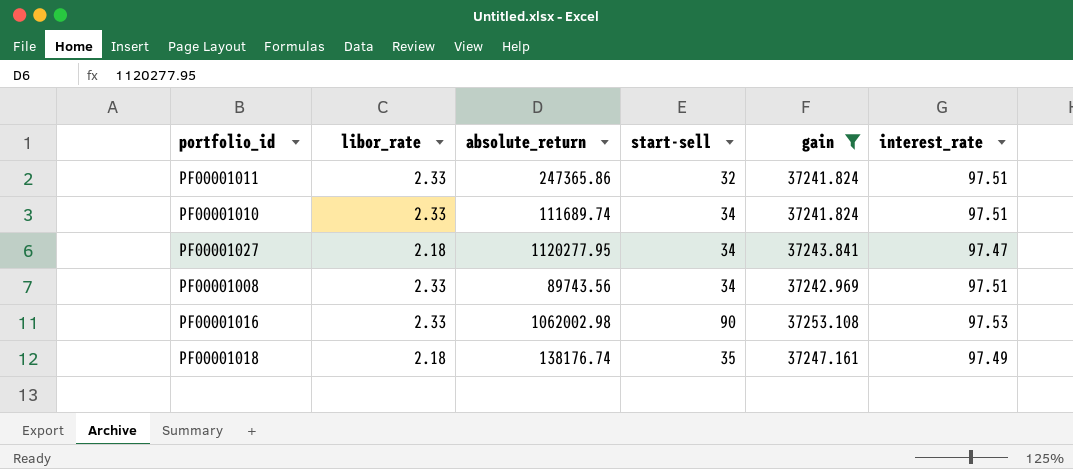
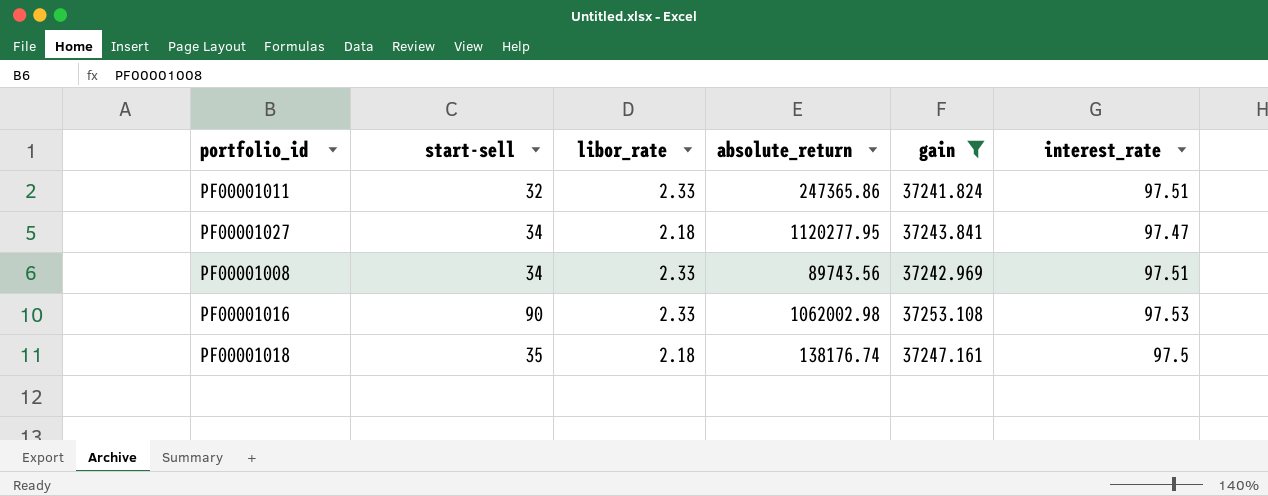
column start-sell | position: 4 -> 2
row PF00001010: 2.33 | 111689.74 | 34 | 37241.824 | 97.51 -> none
PF00001018 | interest_rate: 97.49 -> 97.5

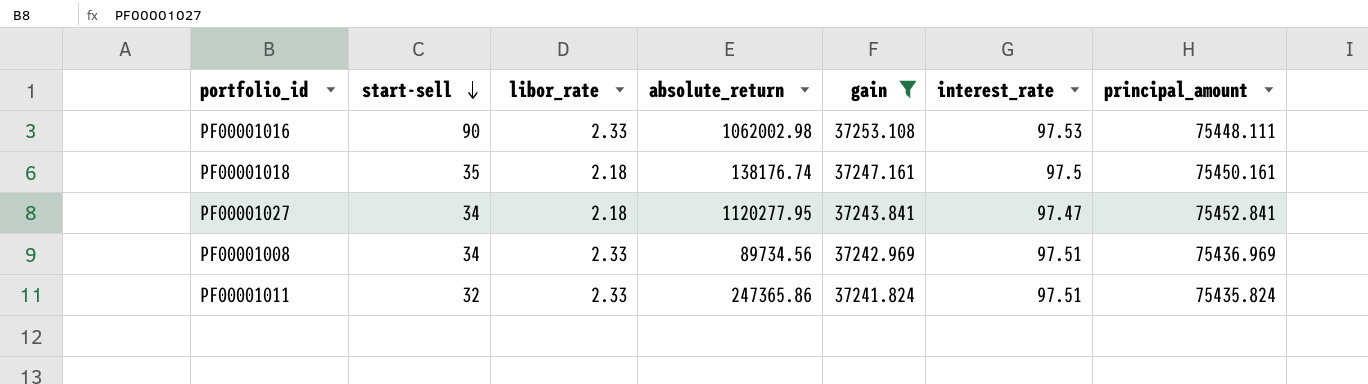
row order: none -> start-sell descending
column principal_amount | position: none -> 7
PF00001008 | absolute_return: 89743.56 -> 89734.56

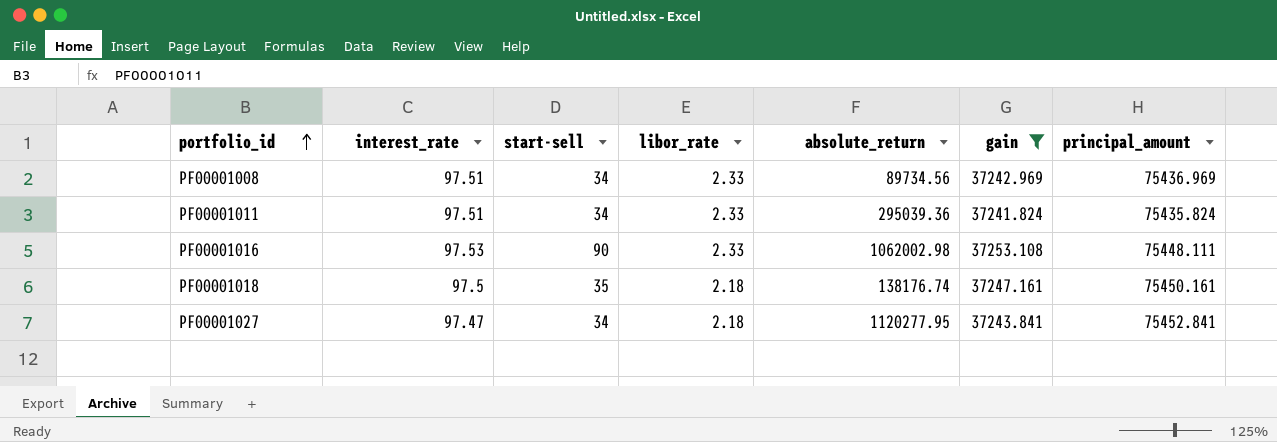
row order: start-sell descending -> portfolio_id ascending
column interest_rate | position: 6 -> 2
PF00001011 | start-sell: 32 -> 34
PF00001011 | absolute_return: 247365.86 -> 295039.36

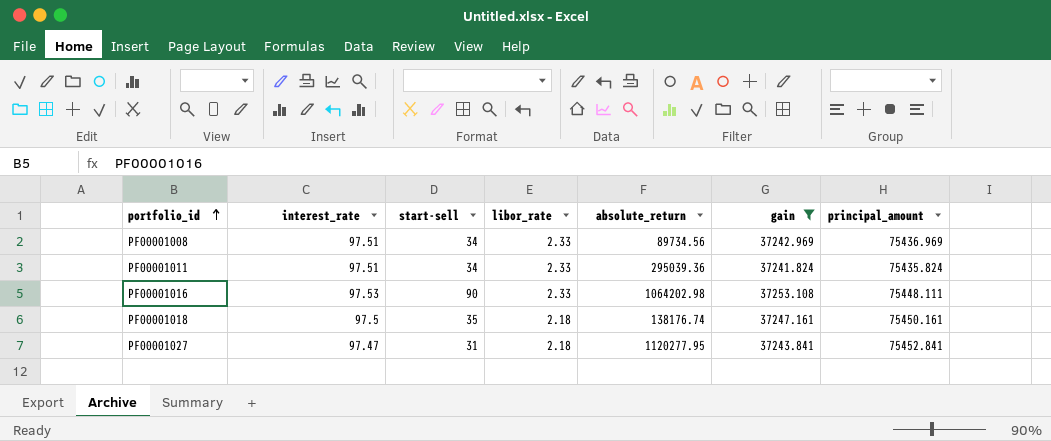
PF00001016 | absolute_return: 1062002.98 -> 1064202.98
PF00001027 | start-sell: 34 -> 31

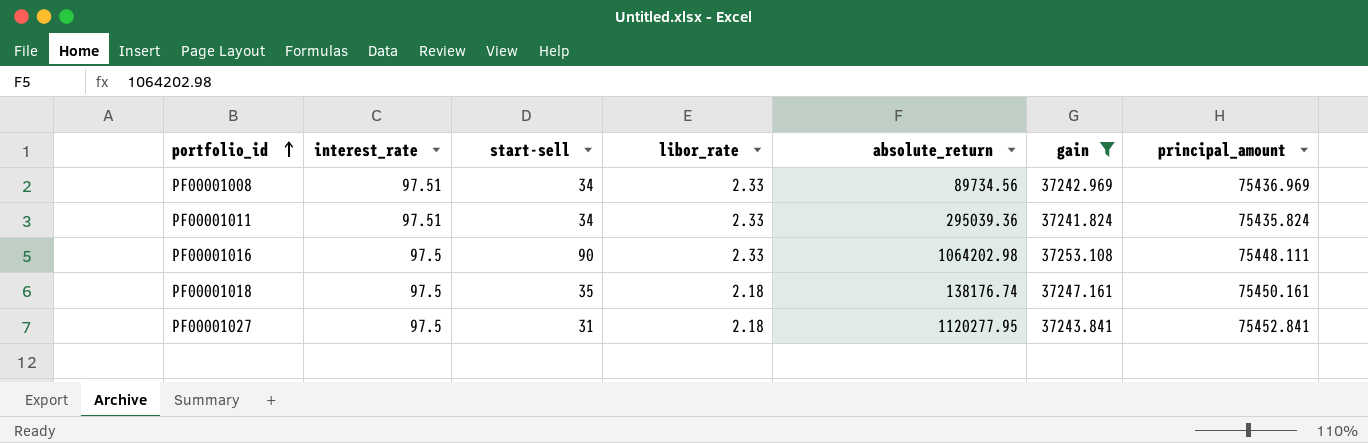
PF00001016 | interest_rate: 97.53 -> 97.5
PF00001027 | interest_rate: 97.47 -> 97.5

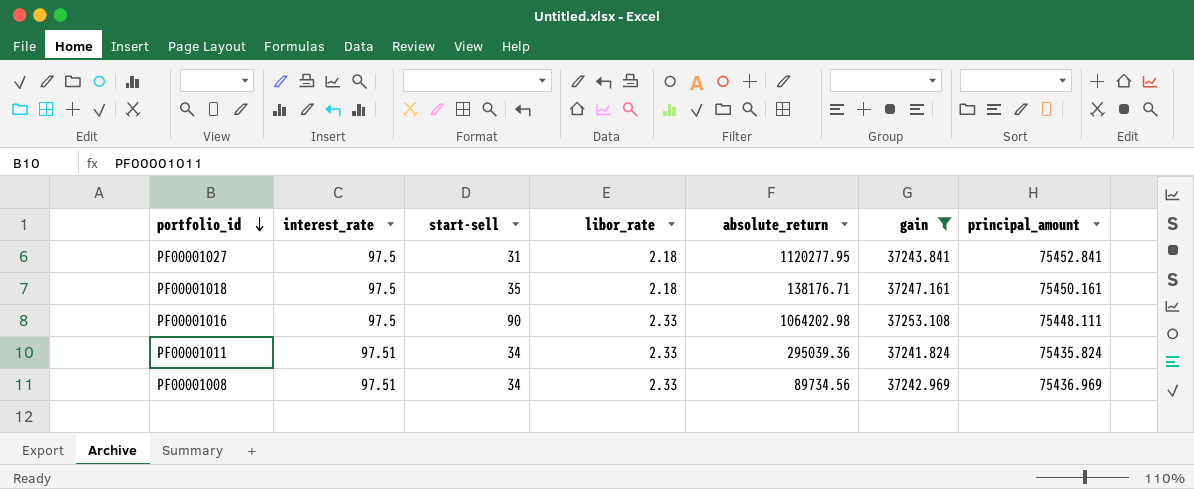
row order: portfolio_id ascending -> portfolio_id descending
PF00001018 | absolute_return: 138176.74 -> 138176.71

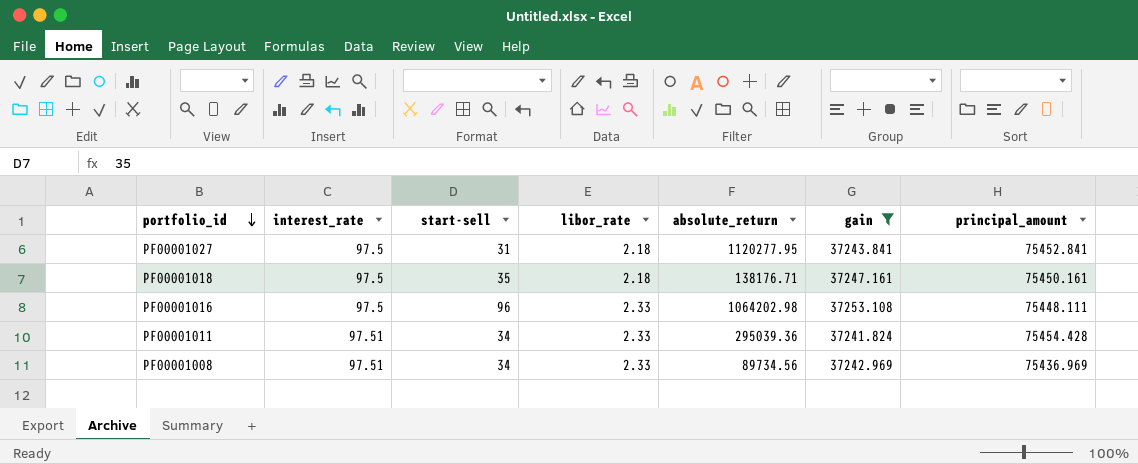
PF00001016 | start-sell: 90 -> 96
PF00001011 | principal_amount: 75435.824 -> 75454.428

